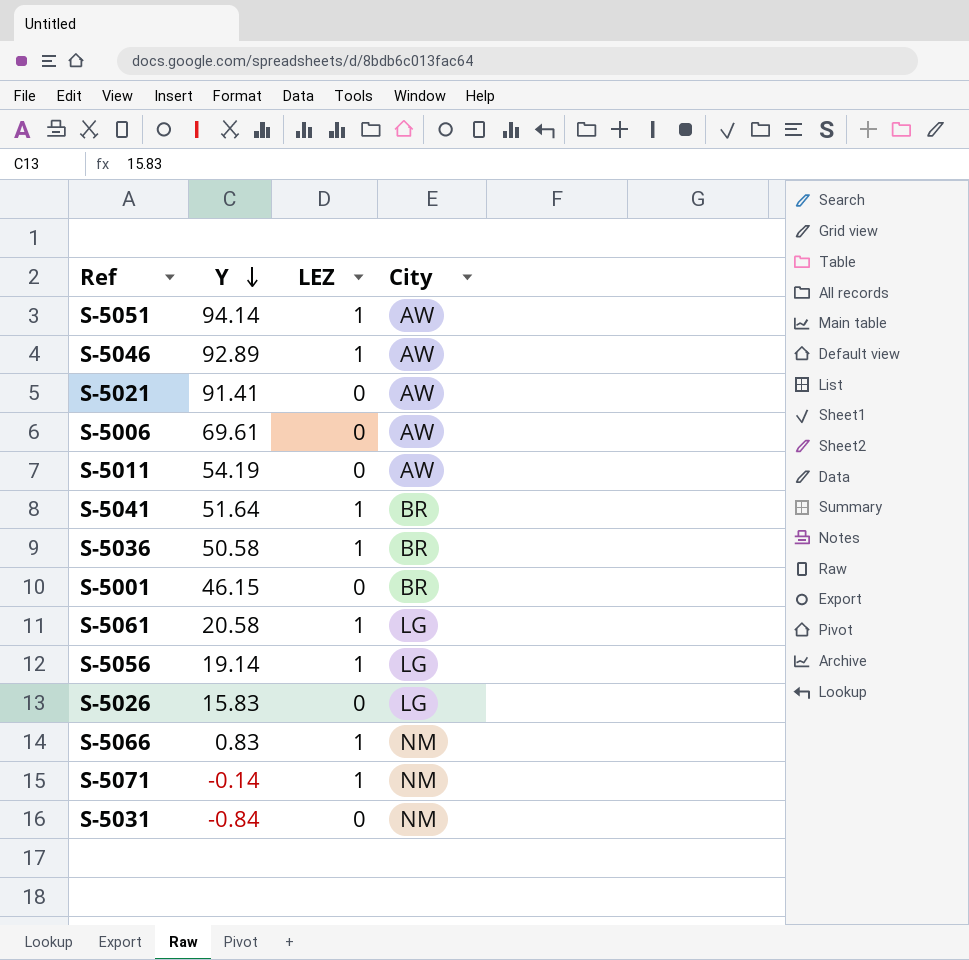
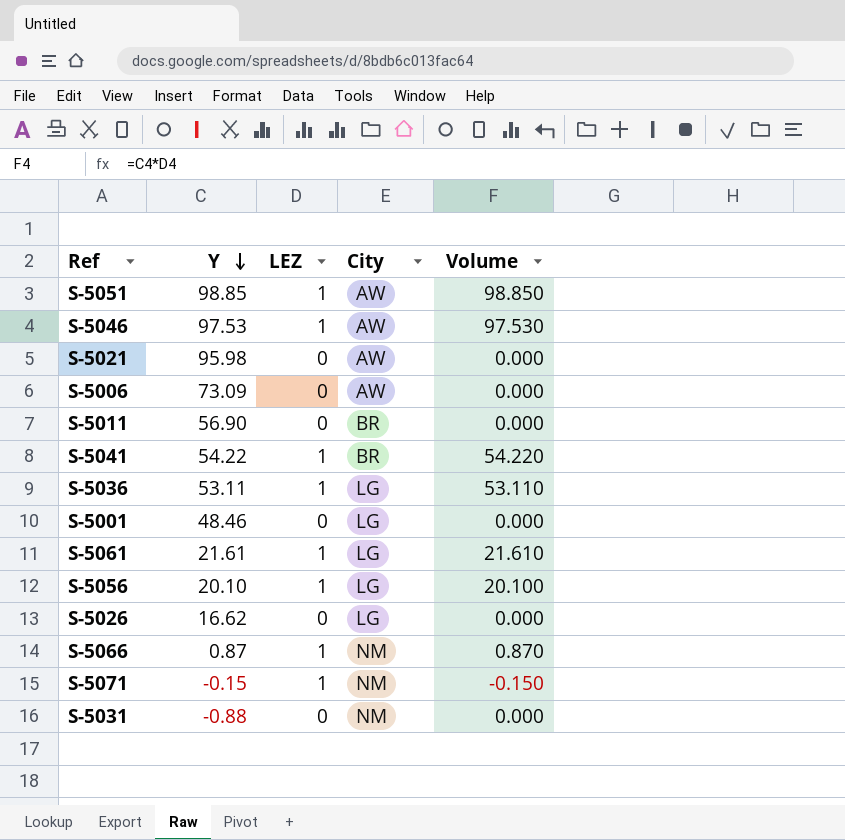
column Volume | formula: none -> [Y] * [LEZ]
S-5051 | Y: 94.14 -> 98.85
S-5046 | Y: 92.89 -> 97.53
S-5021 | Y: 91.41 -> 95.98
S-5006 | Y: 69.61 -> 73.09
S-5011 | Y: 54.19 -> 56.90
S-5011 | City: AW -> BR
S-5041 | Y: 51.64 -> 54.22
S-5036 | Y: 50.58 -> 53.11
S-5036 | City: BR -> LG
S-5001 | Y: 46.15 -> 48.46
S-5001 | City: BR -> LG
S-5061 | Y: 20.58 -> 21.61
S-5056 | Y: 19.14 -> 20.10
S-5026 | Y: 15.83 -> 16.62
S-5066 | Y: 0.83 -> 0.87
S-5071 | Y: -0.14 -> -0.15
S-5031 | Y: -0.84 -> -0.88

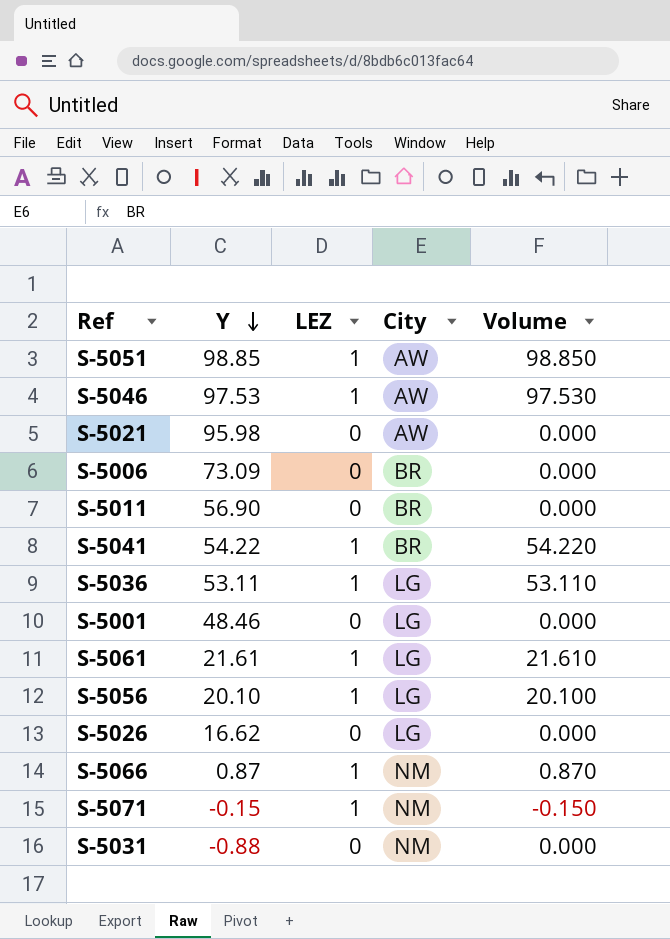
S-5006 | City: AW -> BR

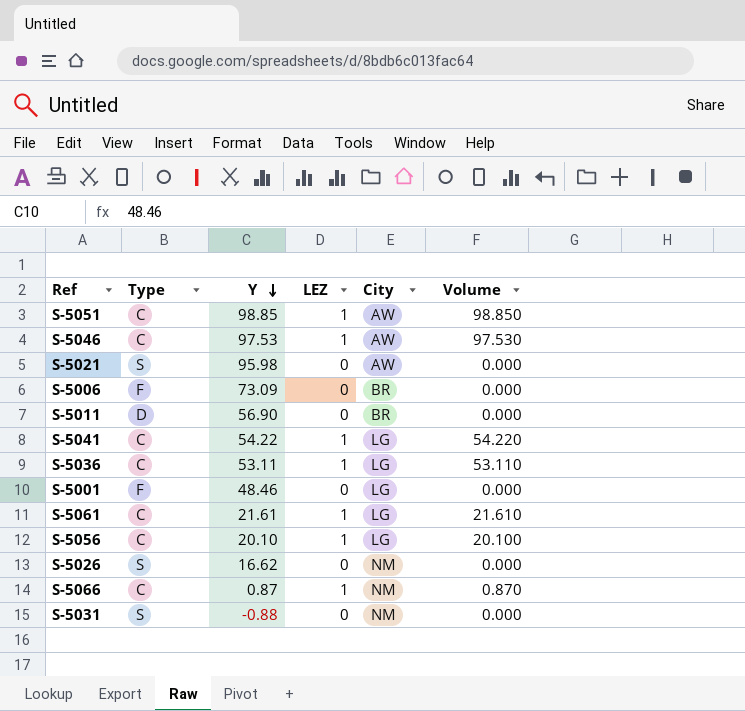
column Type | position: none -> 2
row S-5071: -0.15 | 1 | NM | -0.150 -> none
S-5041 | City: BR -> LG
S-5026 | City: LG -> NM

